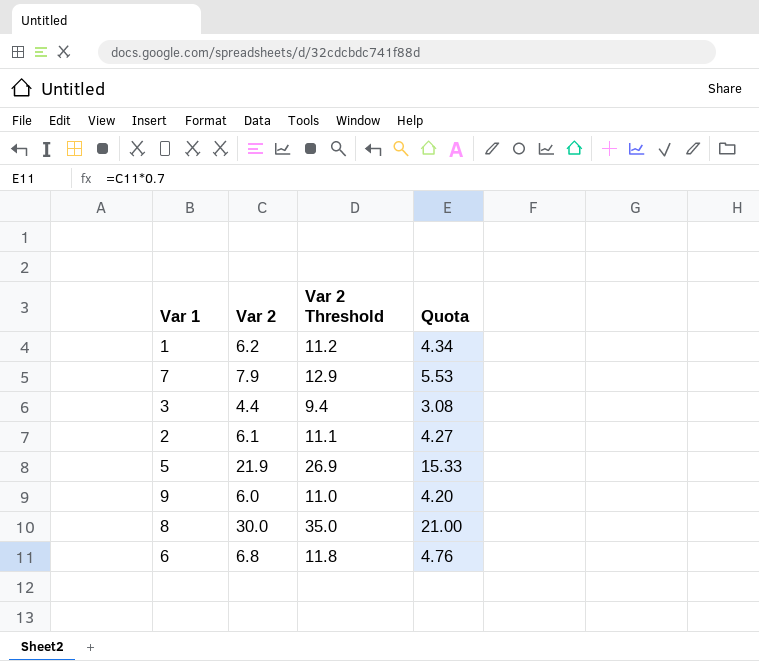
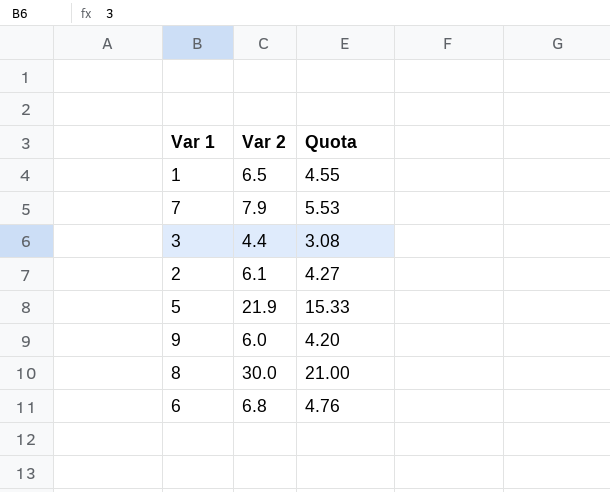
column Var 2 Threshold | formula: [Var 2] + 5 -> none
1 | Var 2: 6.2 -> 6.5
1 | Quota: 4.34 -> 4.55

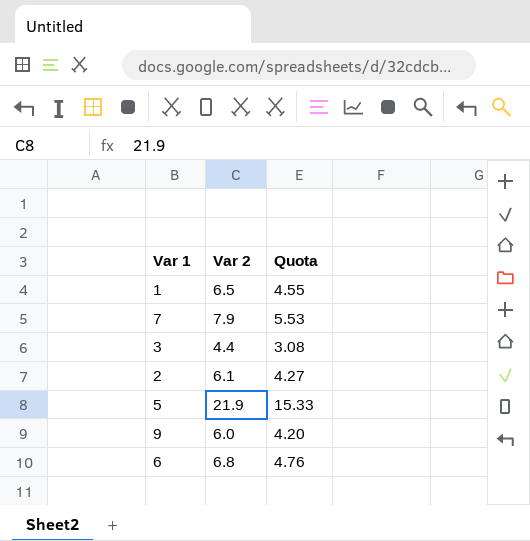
row 8: 30.0 | 21.00 -> none

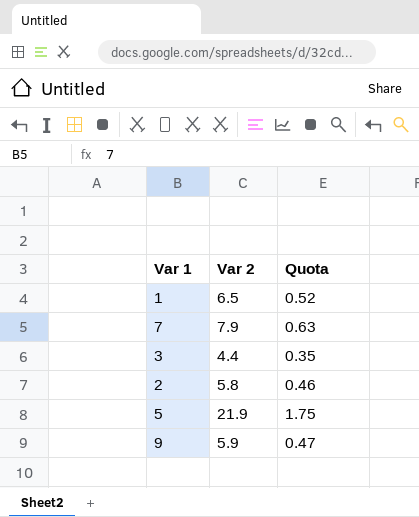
column Quota | formula: [Var 2] * 0.7 -> [Var 2] * 0.08
row 6: 6.8 | 4.76 -> none
2 | Var 2: 6.1 -> 5.8
9 | Var 2: 6.0 -> 5.9

